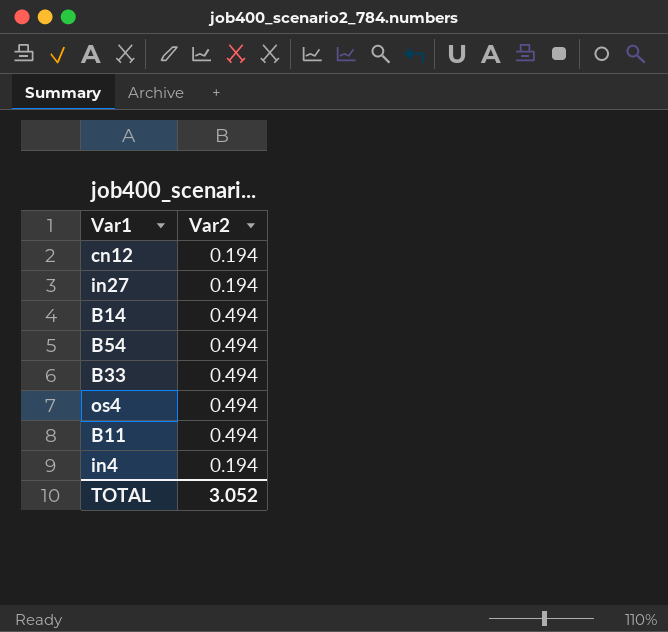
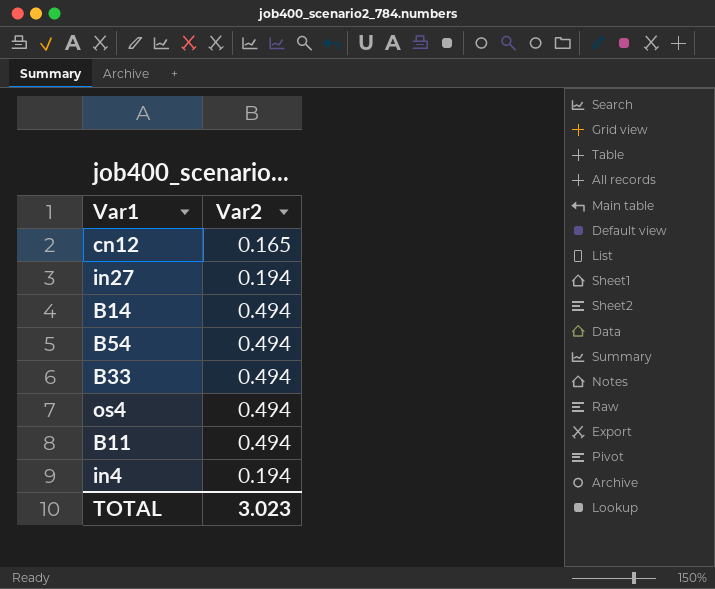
cn12 | Var2: 0.194 -> 0.165
TOTAL | Var2: 3.052 -> 3.023

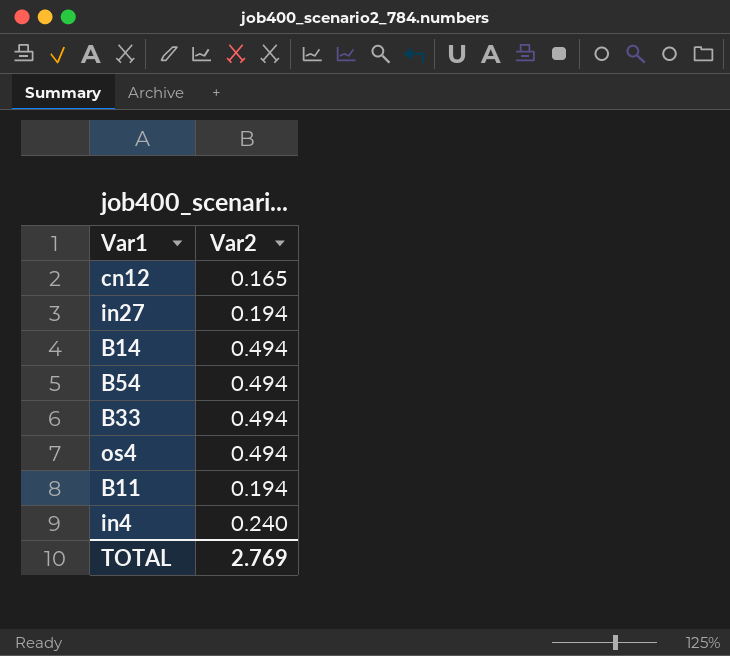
B11 | Var2: 0.494 -> 0.194
in4 | Var2: 0.194 -> 0.240
TOTAL | Var2: 3.023 -> 2.769

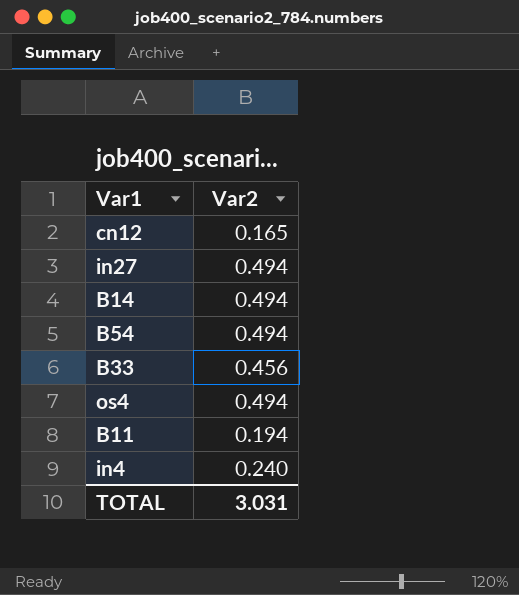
in27 | Var2: 0.194 -> 0.494
B33 | Var2: 0.494 -> 0.456
TOTAL | Var2: 2.769 -> 3.031

